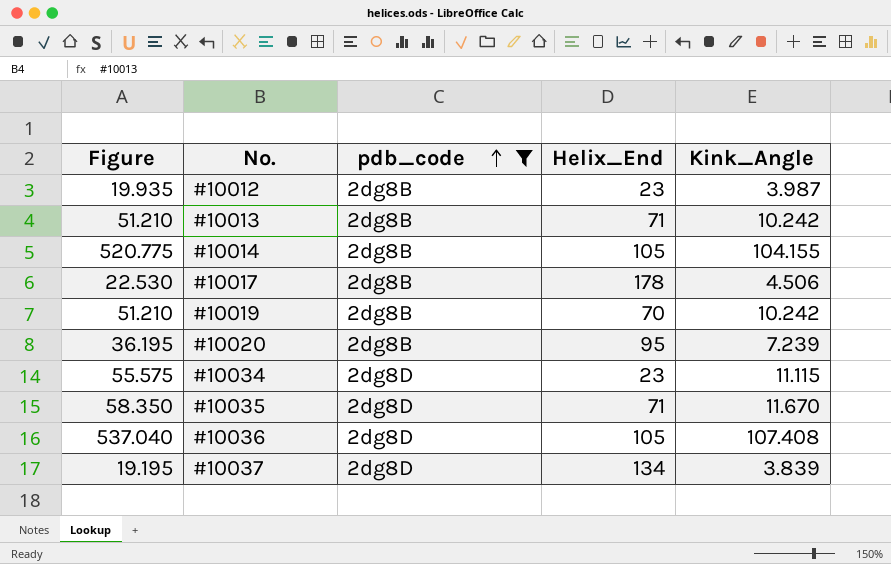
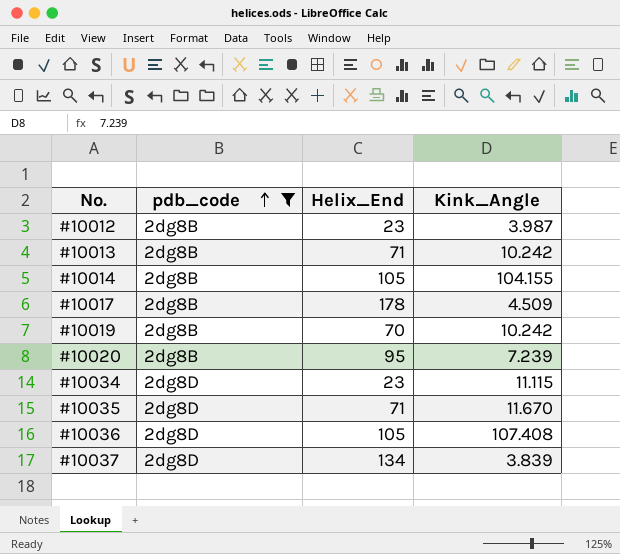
column Figure | formula: [Kink_Angle] * 5 -> none
#10017 | Kink_Angle: 4.506 -> 4.509

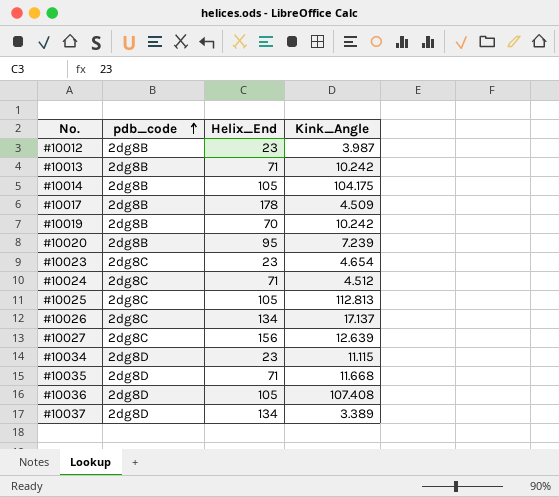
filter: pdb_code != 2dg8C -> none
#10014 | Kink_Angle: 104.155 -> 104.175
#10035 | Kink_Angle: 11.670 -> 11.668
#10037 | Kink_Angle: 3.839 -> 3.389

